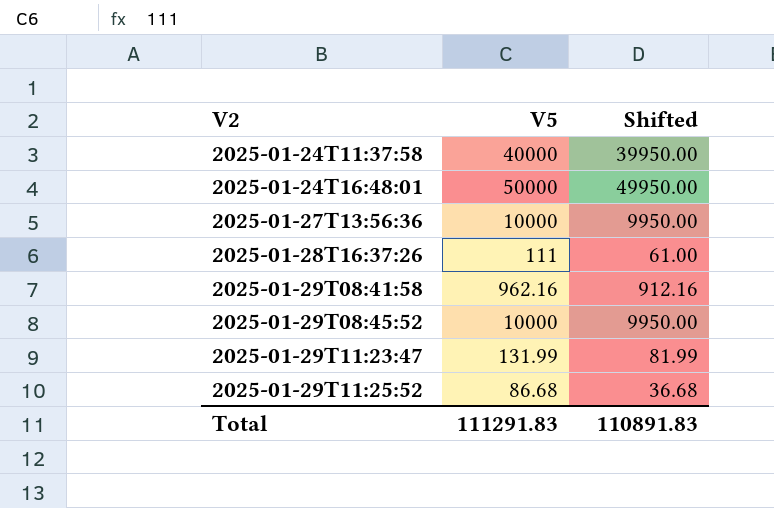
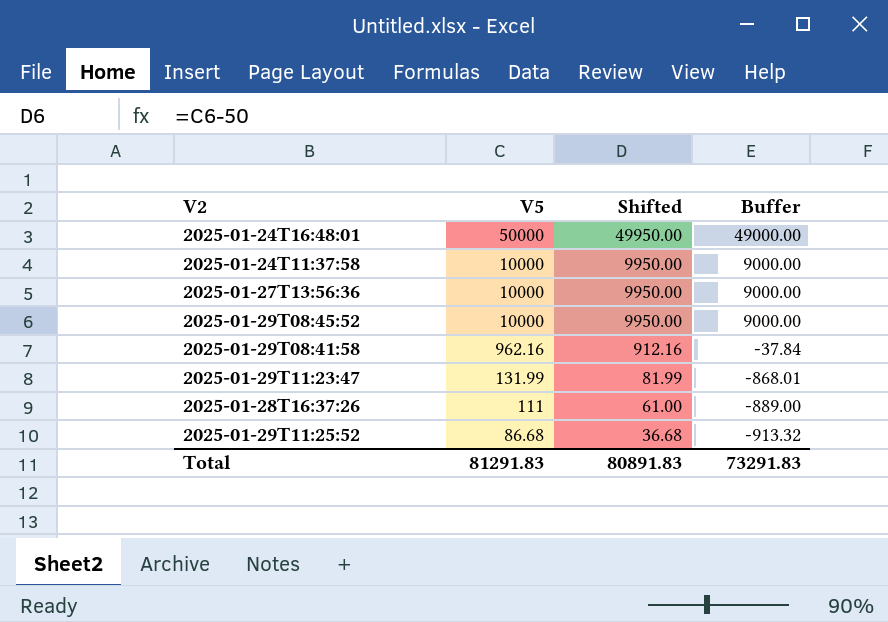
row order: V2 ascending -> V5 descending
column Buffer | formula: none -> [V5] - 1000
2025-01-24T11:37:58 | V5: 40000 -> 10000
2025-01-24T11:37:58 | Shifted: 39950.00 -> 9950.00
Total | V5: 111291.83 -> 81291.83
Total | Shifted: 110891.83 -> 80891.83

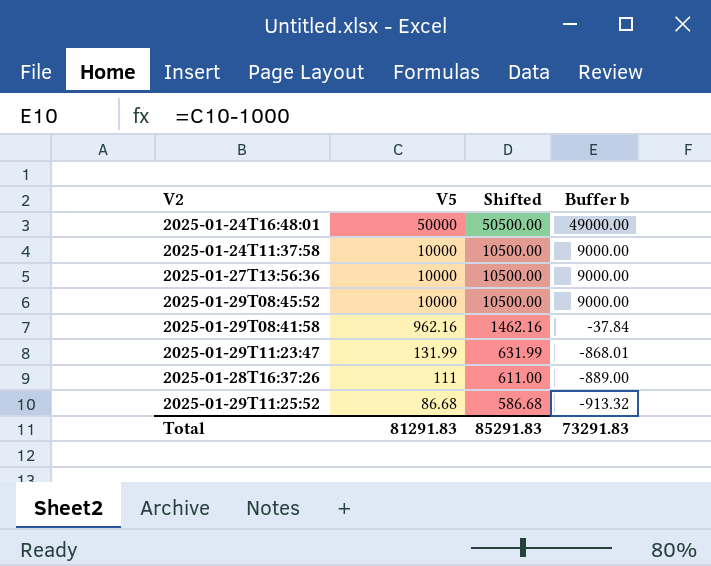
column Shifted | formula: [V5] - 50 -> [V5] + 500
column name: Buffer -> Buffer b
Total | Shifted: 80891.83 -> 85291.83

